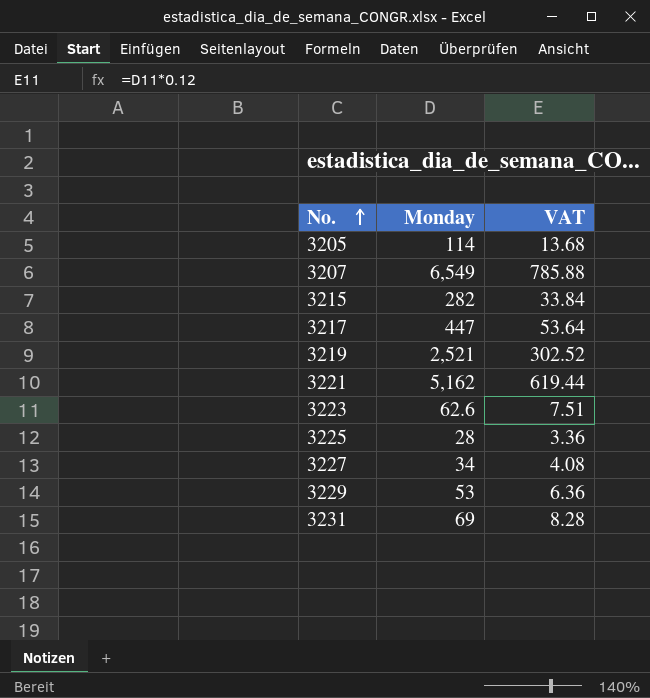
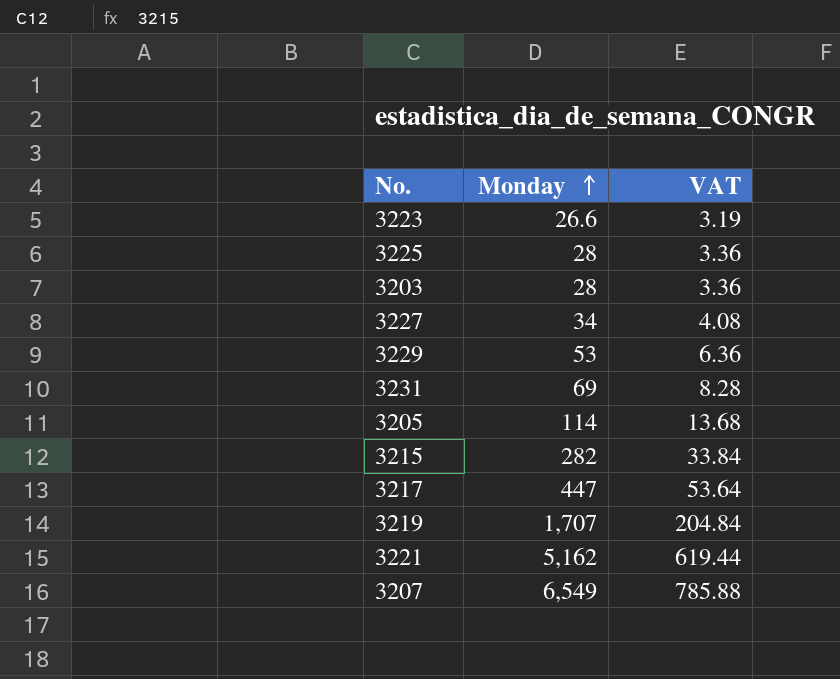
row order: No. ascending -> Monday ascending
3223 | Monday: 62.6 -> 26.6
3223 | VAT: 7.51 -> 3.19
row 3203: none -> 28 | 3.36
3219 | Monday: 2,521 -> 1,707
3219 | VAT: 302.52 -> 204.84

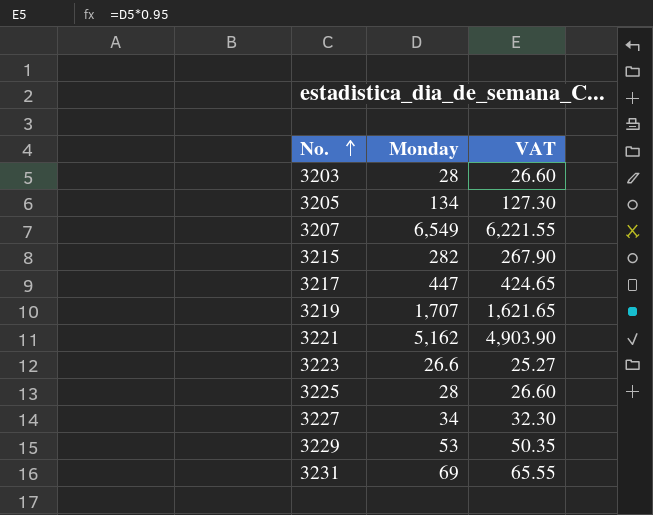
row order: Monday ascending -> No. ascending
column VAT | formula: [Monday] * 0.12 -> [Monday] * 0.95
3205 | Monday: 114 -> 134

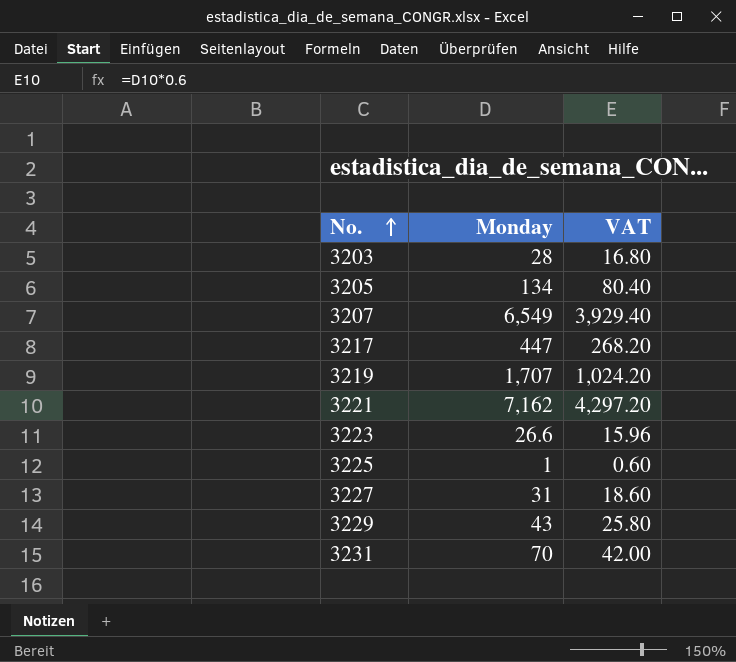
column VAT | formula: [Monday] * 0.95 -> [Monday] * 0.6
row 3215: 282 | 267.90 -> none
3221 | Monday: 5,162 -> 7,162
3225 | Monday: 28 -> 1
3227 | Monday: 34 -> 31
3229 | Monday: 53 -> 43
3231 | Monday: 69 -> 70

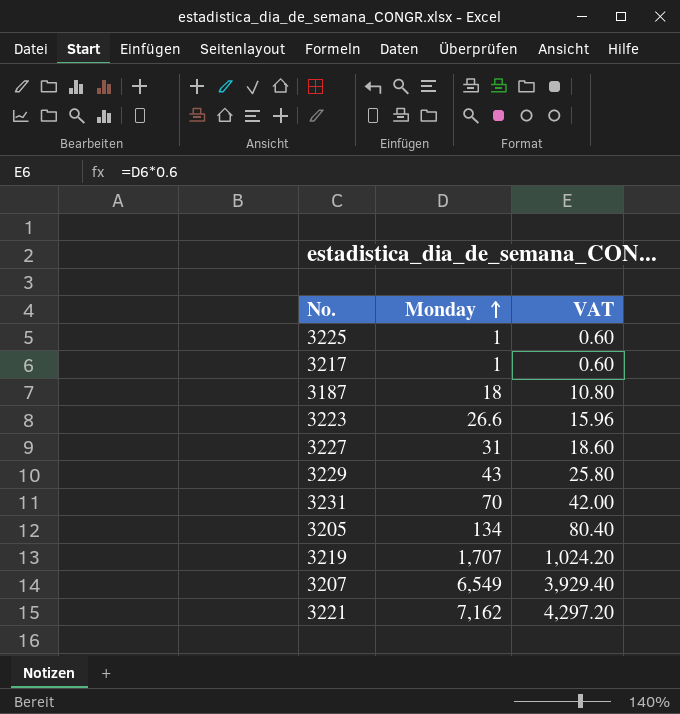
row order: No. ascending -> Monday ascending
row 3203: 28 | 16.80 -> none
3217 | Monday: 447 -> 1
3217 | VAT: 268.20 -> 0.60
row 3187: none -> 18 | 10.80

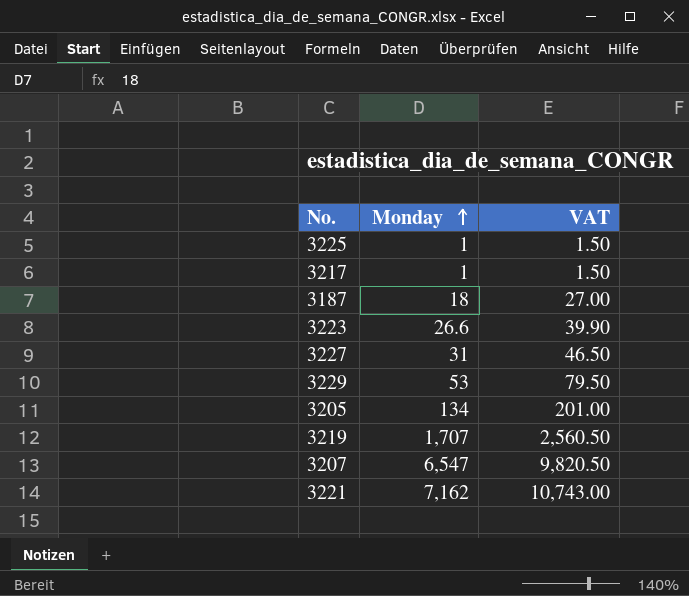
column VAT | formula: [Monday] * 0.6 -> [Monday] * 1.5
row 3231: 70 | 42.00 -> none
3229 | Monday: 43 -> 53
3207 | Monday: 6,549 -> 6,547

